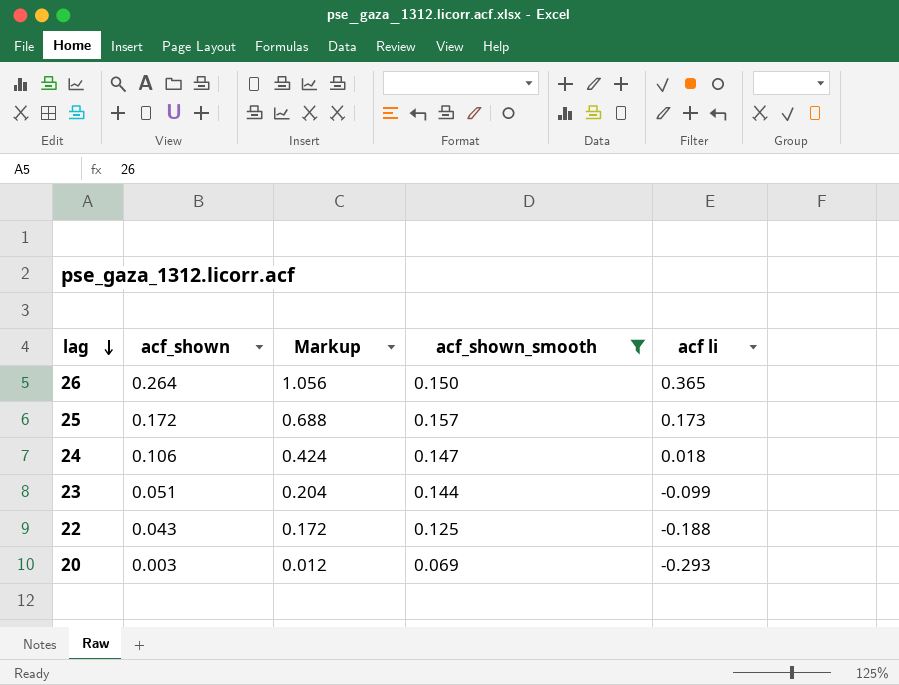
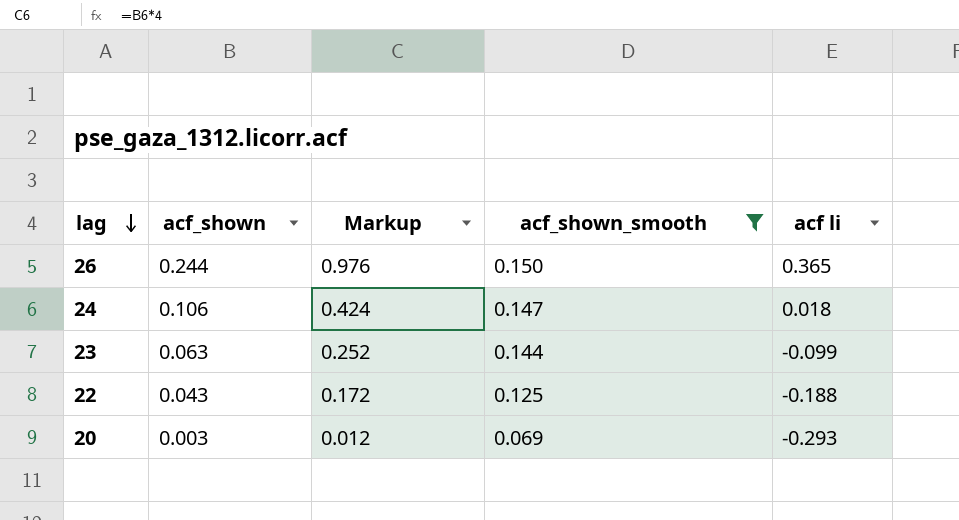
row 25: 0.172 | 0.688 | 0.157 | 0.173 -> none
26 | acf_shown: 0.264 -> 0.244
26 | Markup: 1.056 -> 0.976
23 | acf_shown: 0.051 -> 0.063
23 | Markup: 0.204 -> 0.252

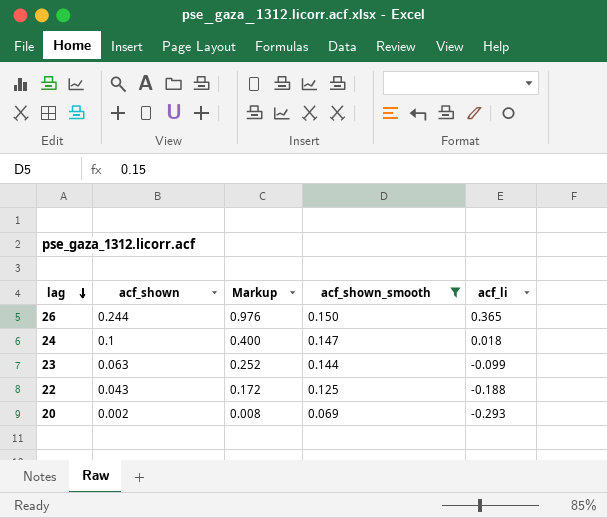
column name: acf li -> acf_li
24 | acf_shown: 0.106 -> 0.1
24 | Markup: 0.424 -> 0.400
20 | acf_shown: 0.003 -> 0.002
20 | Markup: 0.012 -> 0.008

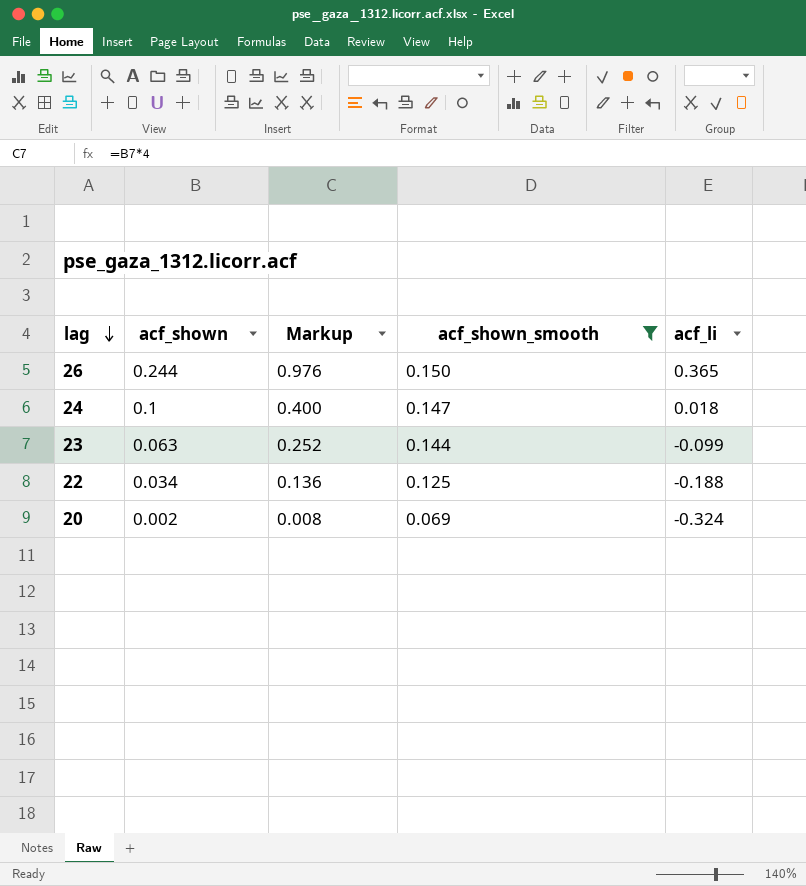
22 | acf_shown: 0.043 -> 0.034
22 | Markup: 0.172 -> 0.136
20 | acf_li: -0.293 -> -0.324

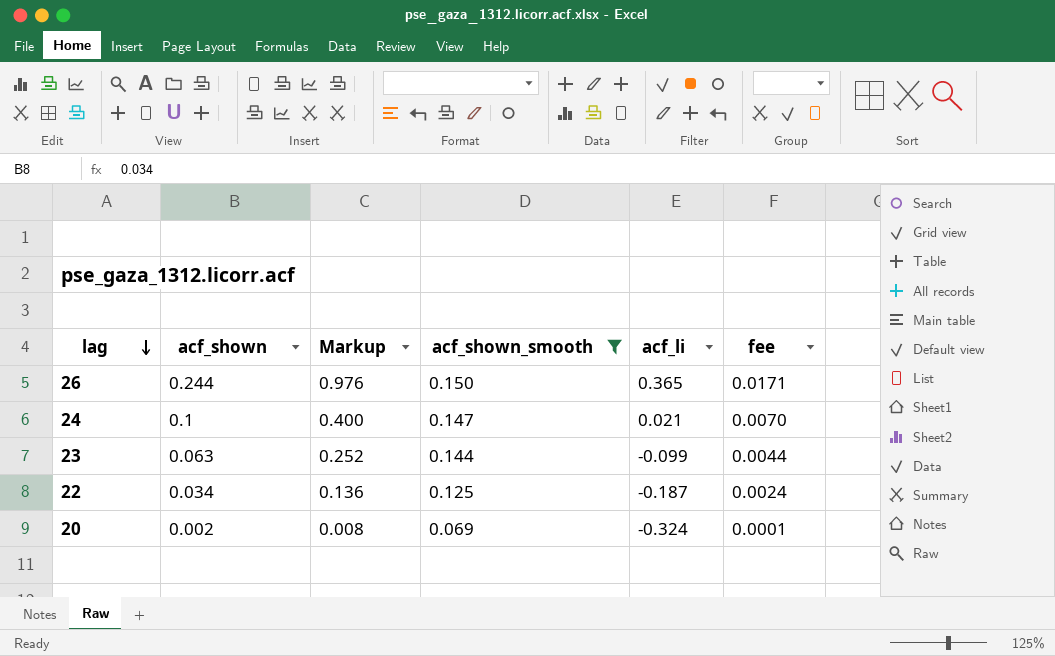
column fee | formula: none -> [acf_shown] * 0.07
24 | acf_li: 0.018 -> 0.021
22 | acf_li: -0.188 -> -0.187

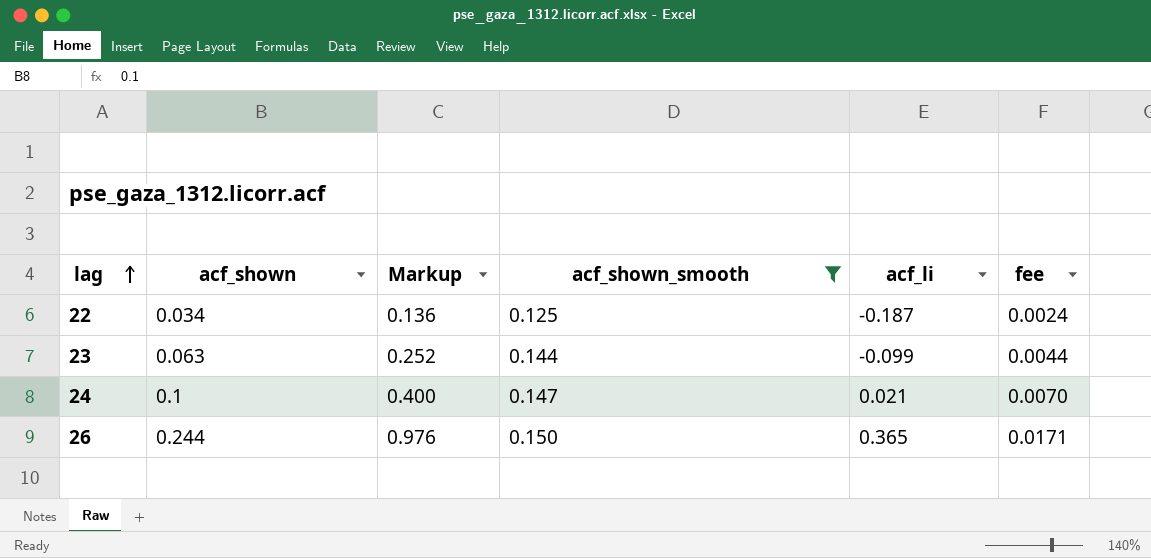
row order: lag descending -> lag ascending
row 20: 0.002 | 0.008 | 0.069 | -0.324 | 0.0001 -> none

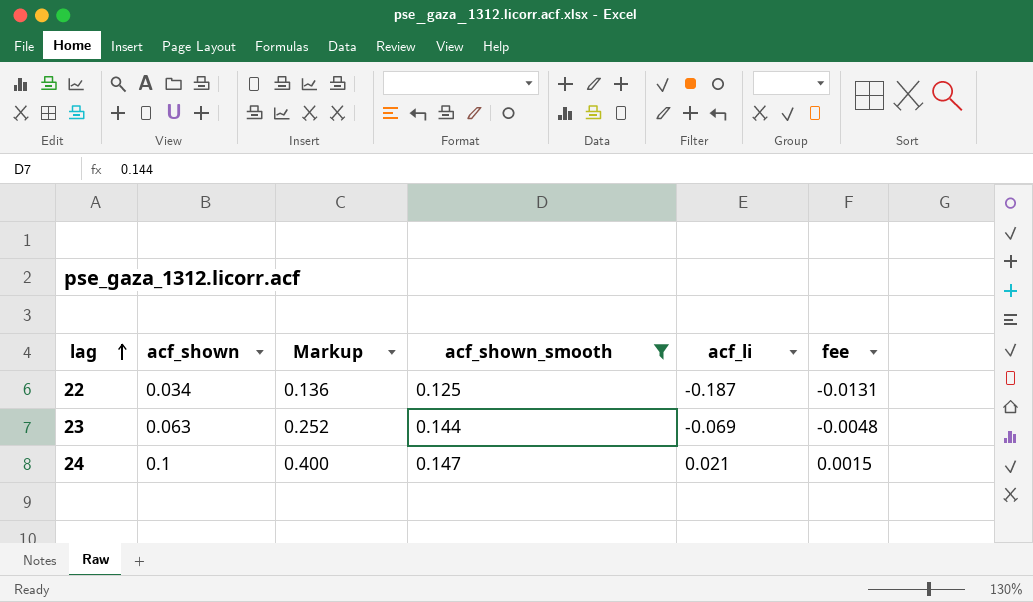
column fee | formula: [acf_shown] * 0.07 -> [acf_li] * 0.07
row 26: 0.244 | 0.976 | 0.150 | 0.365 | 0.0171 -> none
23 | acf_li: -0.099 -> -0.069

